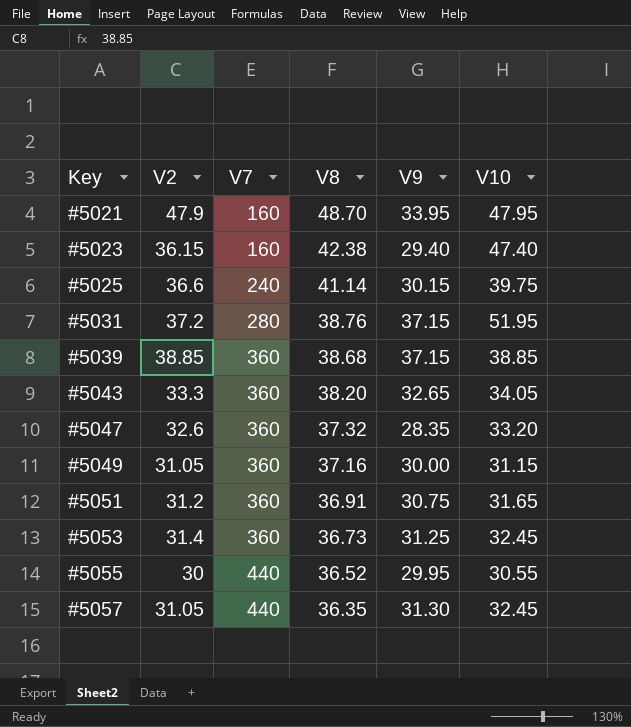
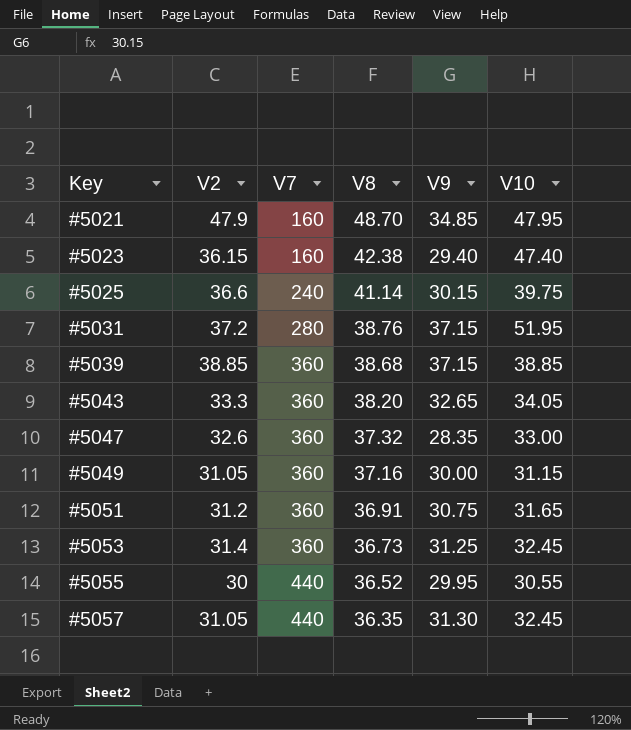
#5021 | V9: 33.95 -> 34.85
#5047 | V10: 33.20 -> 33.00

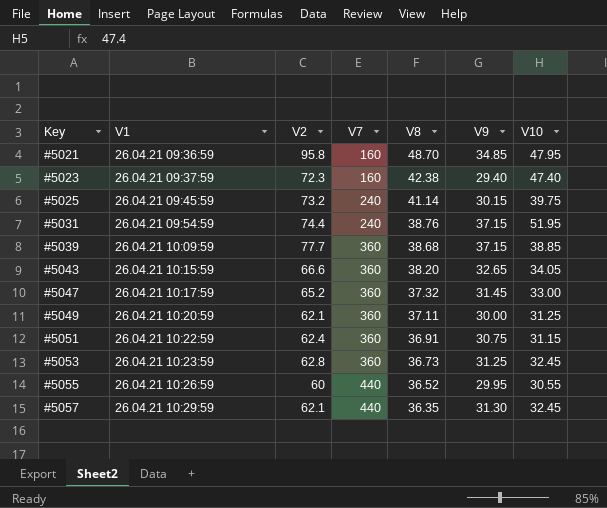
column V1 | position: none -> 2
#5021 | V2: 47.9 -> 95.8
#5023 | V2: 36.15 -> 72.3
#5025 | V2: 36.6 -> 73.2
#5031 | V2: 37.2 -> 74.4
#5031 | V7: 280 -> 240
#5039 | V2: 38.85 -> 77.7
#5043 | V2: 33.3 -> 66.6
#5047 | V2: 32.6 -> 65.2
#5047 | V9: 28.35 -> 31.45
#5049 | V2: 31.05 -> 62.1
#5049 | V8: 37.16 -> 37.11
#5049 | V10: 31.15 -> 31.25
#5051 | V2: 31.2 -> 62.4
#5051 | V10: 31.65 -> 31.15
#5053 | V2: 31.4 -> 62.8
#5055 | V2: 30 -> 60
#5057 | V2: 31.05 -> 62.1

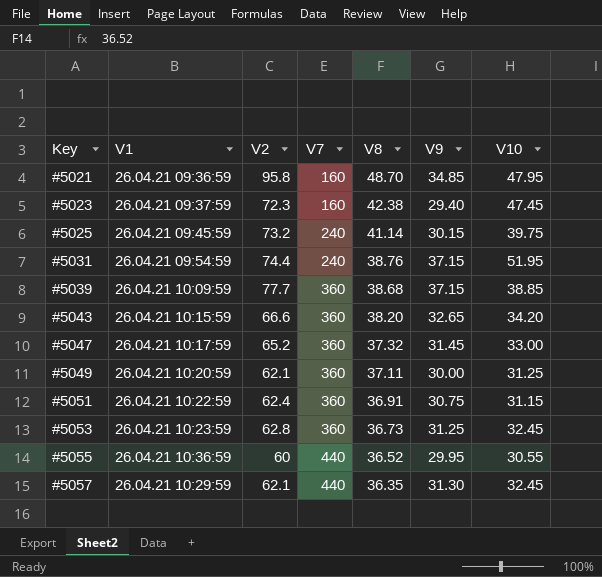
#5023 | V10: 47.40 -> 47.45
#5043 | V10: 34.05 -> 34.20
#5055 | V1: 26.04.21 10:26:59 -> 26.04.21 10:36:59

